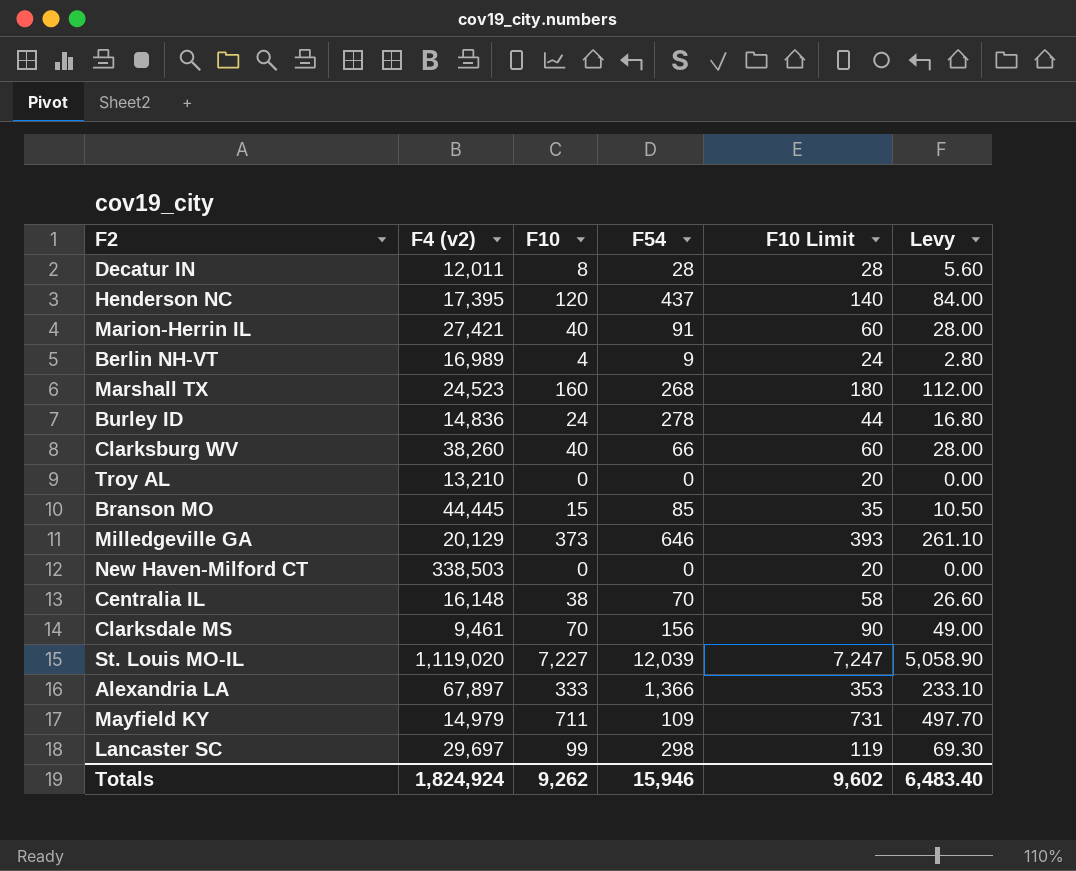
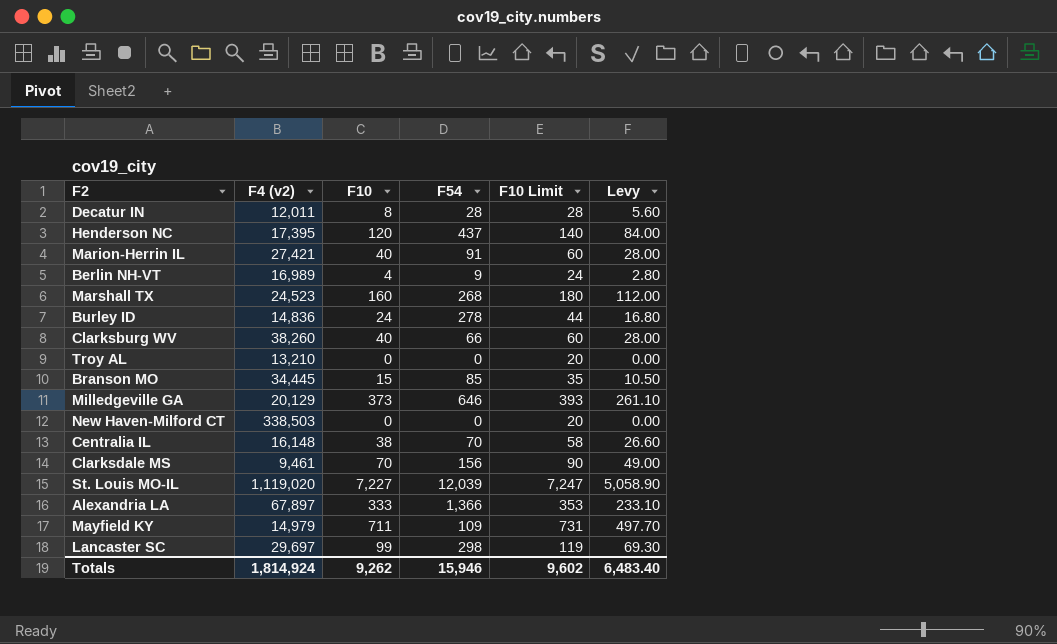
Branson MO | F4 (v2): 44,445 -> 34,445
Totals | F4 (v2): 1,824,924 -> 1,814,924

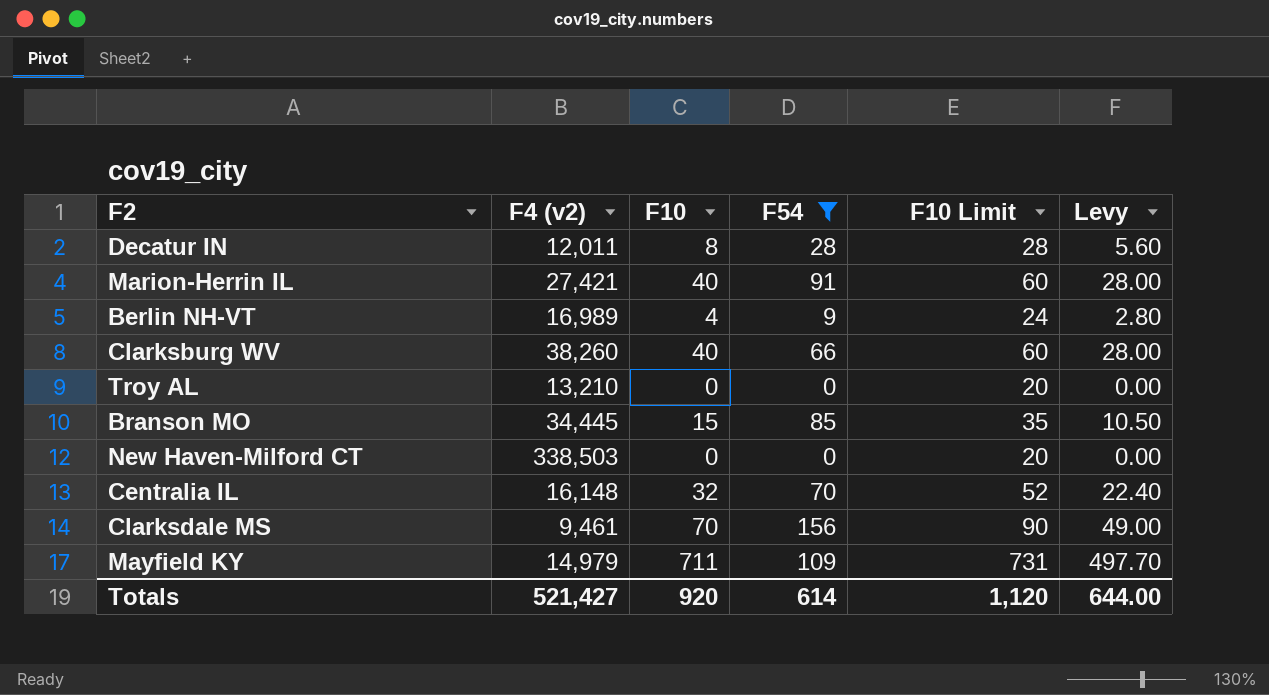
filter: none -> F54 <= 156
Centralia IL | F10: 38 -> 32
Centralia IL | F10 Limit: 58 -> 52
Centralia IL | Levy: 26.60 -> 22.40
Totals | F4 (v2): 1,814,924 -> 521,427
Totals | F10: 9,262 -> 920
Totals | F54: 15,946 -> 614
Totals | F10 Limit: 9,602 -> 1,120
Totals | Levy: 6,483.40 -> 644.00

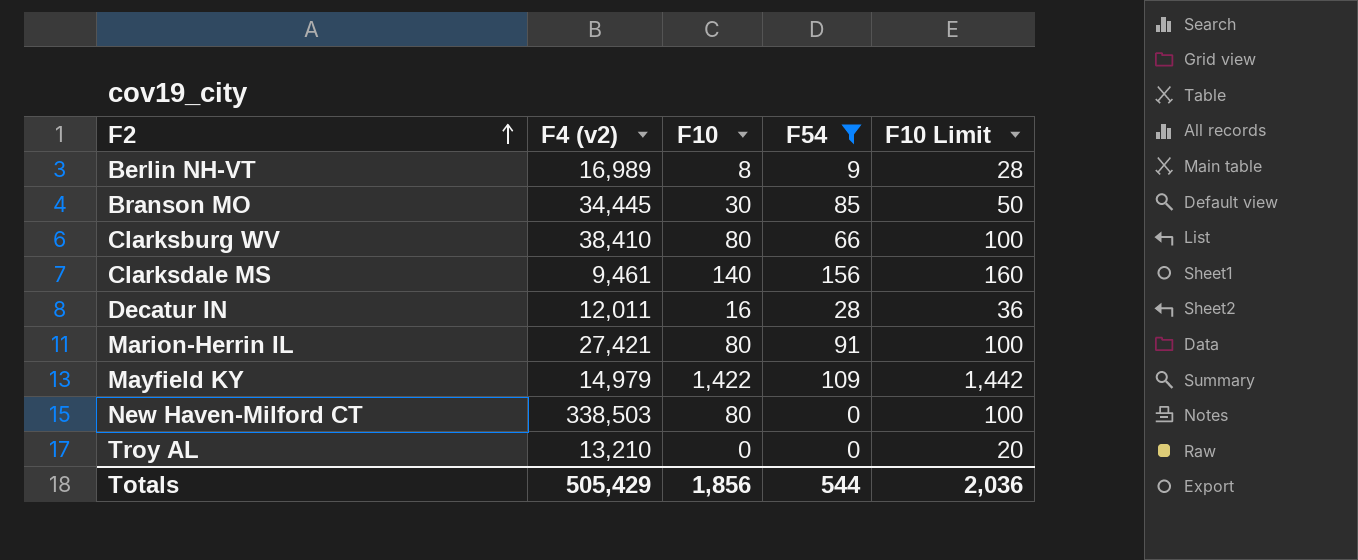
row order: none -> F2 ascending
column Levy | formula: [F10] * 0.7 -> none
row Centralia IL: 16,148 | 32 | 70 | 52 | 22.40 -> none
Berlin NH-VT | F10: 4 -> 8
Berlin NH-VT | F10 Limit: 24 -> 28
Branson MO | F10: 15 -> 30
Branson MO | F10 Limit: 35 -> 50
Clarksburg WV | F4 (v2): 38,260 -> 38,410
Clarksburg WV | F10: 40 -> 80
Clarksburg WV | F10 Limit: 60 -> 100
Clarksdale MS | F10: 70 -> 140
Clarksdale MS | F10 Limit: 90 -> 160
Decatur IN | F10: 8 -> 16
Decatur IN | F10 Limit: 28 -> 36
Marion-Herrin IL | F10: 40 -> 80
Marion-Herrin IL | F10 Limit: 60 -> 100
Mayfield KY | F10: 711 -> 1,422
Mayfield KY | F10 Limit: 731 -> 1,442
New Haven-Milford CT | F10: 0 -> 80
New Haven-Milford CT | F10 Limit: 20 -> 100
Totals | F4 (v2): 521,427 -> 505,429
Totals | F10: 920 -> 1,856
Totals | F54: 614 -> 544
Totals | F10 Limit: 1,120 -> 2,036

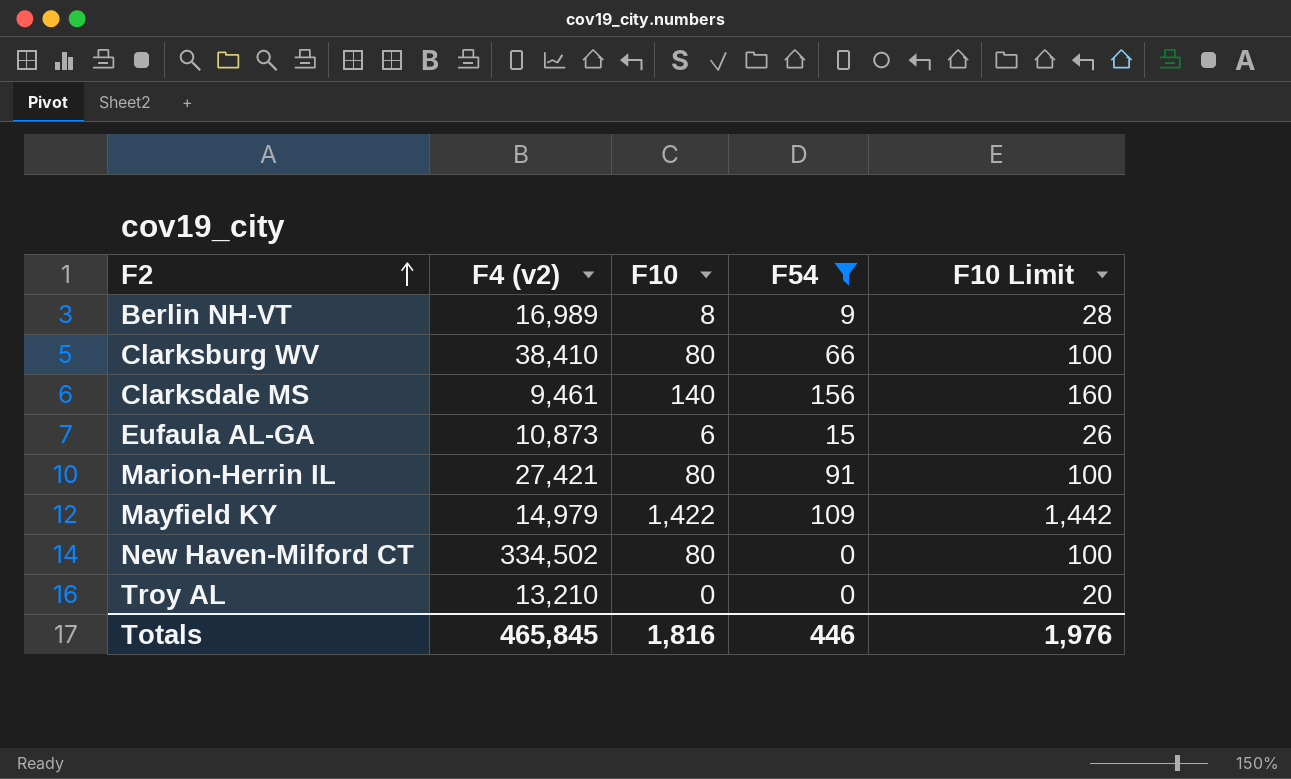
row Branson MO: 34,445 | 30 | 85 | 50 -> none
row Decatur IN: 12,011 | 16 | 28 | 36 -> none
row Eufaula AL-GA: none -> 10,873 | 6 | 15 | 26
New Haven-Milford CT | F4 (v2): 338,503 -> 334,502
Totals | F4 (v2): 505,429 -> 465,845
Totals | F10: 1,856 -> 1,816
Totals | F54: 544 -> 446
Totals | F10 Limit: 2,036 -> 1,976

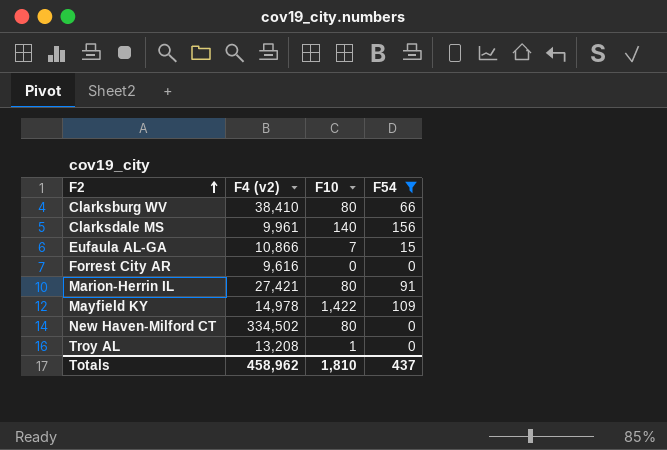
column F10 Limit | formula: [F10] + 20 -> none
row Berlin NH-VT: 16,989 | 8 | 9 | 28 -> none
Clarksdale MS | F4 (v2): 9,461 -> 9,961
Eufaula AL-GA | F4 (v2): 10,873 -> 10,866
Eufaula AL-GA | F10: 6 -> 7
row Forrest City AR: none -> 9,616 | 0 | 0
Mayfield KY | F4 (v2): 14,979 -> 14,978
Troy AL | F4 (v2): 13,210 -> 13,208
Troy AL | F10: 0 -> 1
Totals | F4 (v2): 465,845 -> 458,962
Totals | F10: 1,816 -> 1,810
Totals | F54: 446 -> 437

